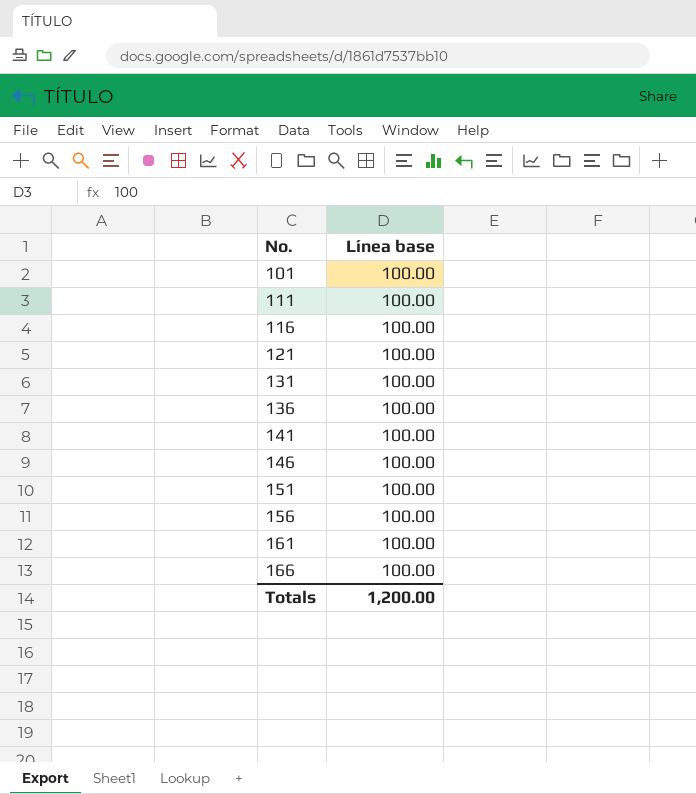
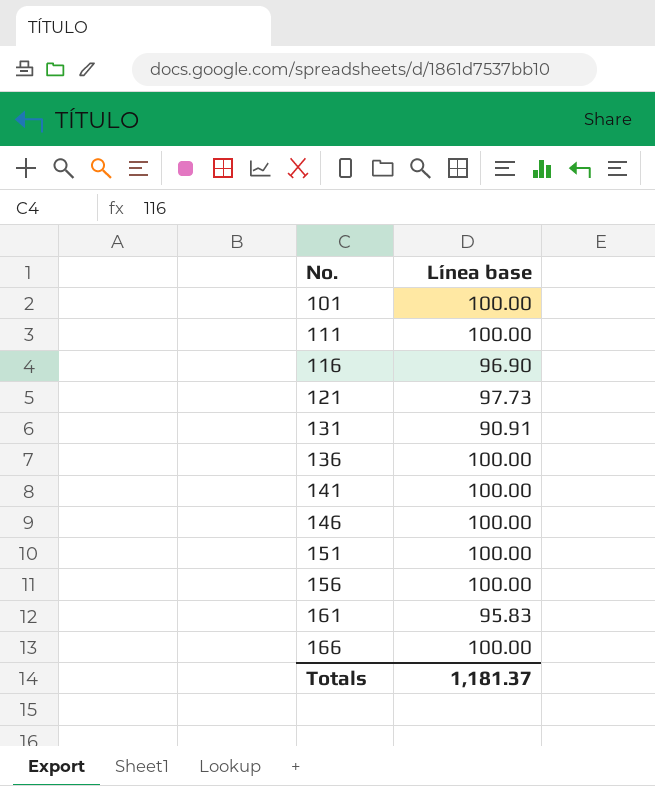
116 | Línea base: 100.00 -> 96.90
121 | Línea base: 100.00 -> 97.73
131 | Línea base: 100.00 -> 90.91
161 | Línea base: 100.00 -> 95.83
Totals | Línea base: 1,200.00 -> 1,181.37

